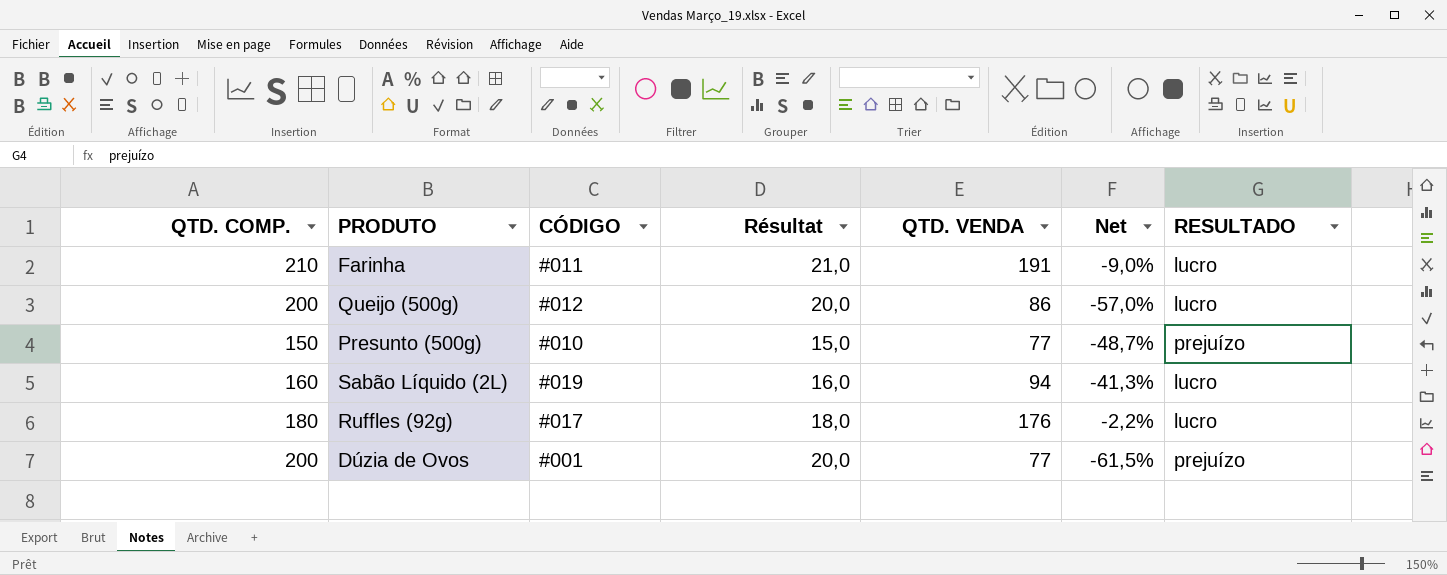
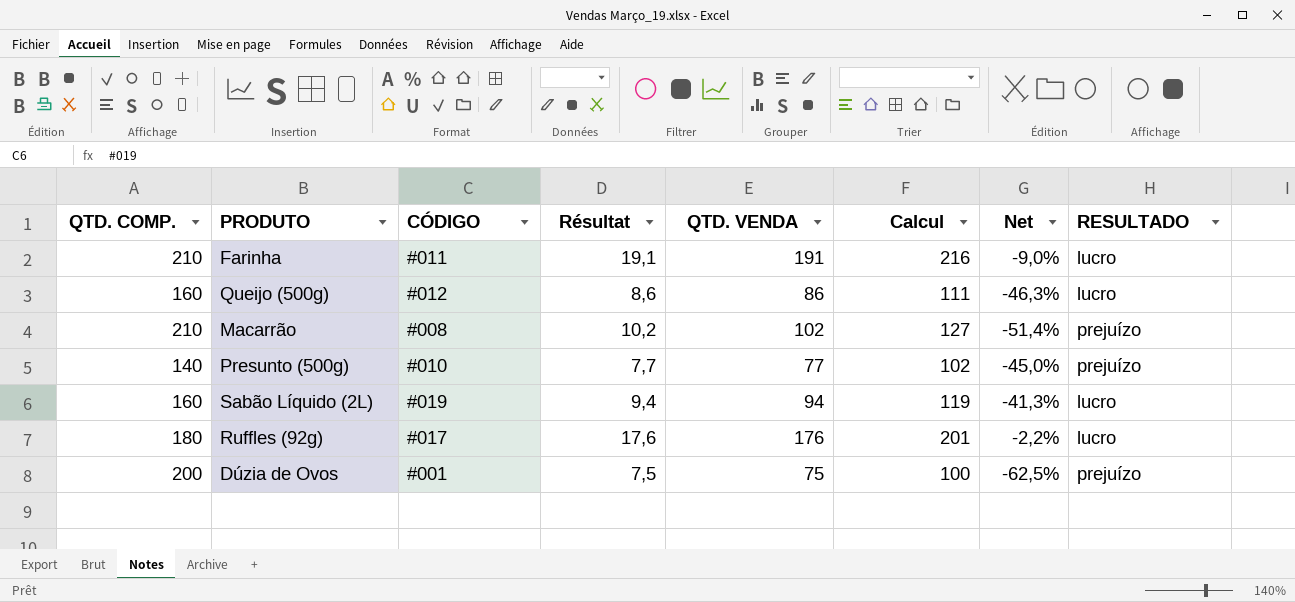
column Résultat | formula: [QTD. COMP.] * 0,1 -> [QTD. VENDA] * 0,1
column Calcul | formula: none -> [QTD. VENDA] + 25
Queijo (500g) | QTD. COMP.: 200 -> 160
Queijo (500g) | Net: -57,0% -> -46,3%
row Macarrão: none -> 210 | #008 | 10,2 | 102 | 127 | -51,4% | prejuízo
Presunto (500g) | QTD. COMP.: 150 -> 140
Presunto (500g) | Net: -48,7% -> -45,0%
Dúzia de Ovos | QTD. VENDA: 77 -> 75
Dúzia de Ovos | Net: -61,5% -> -62,5%

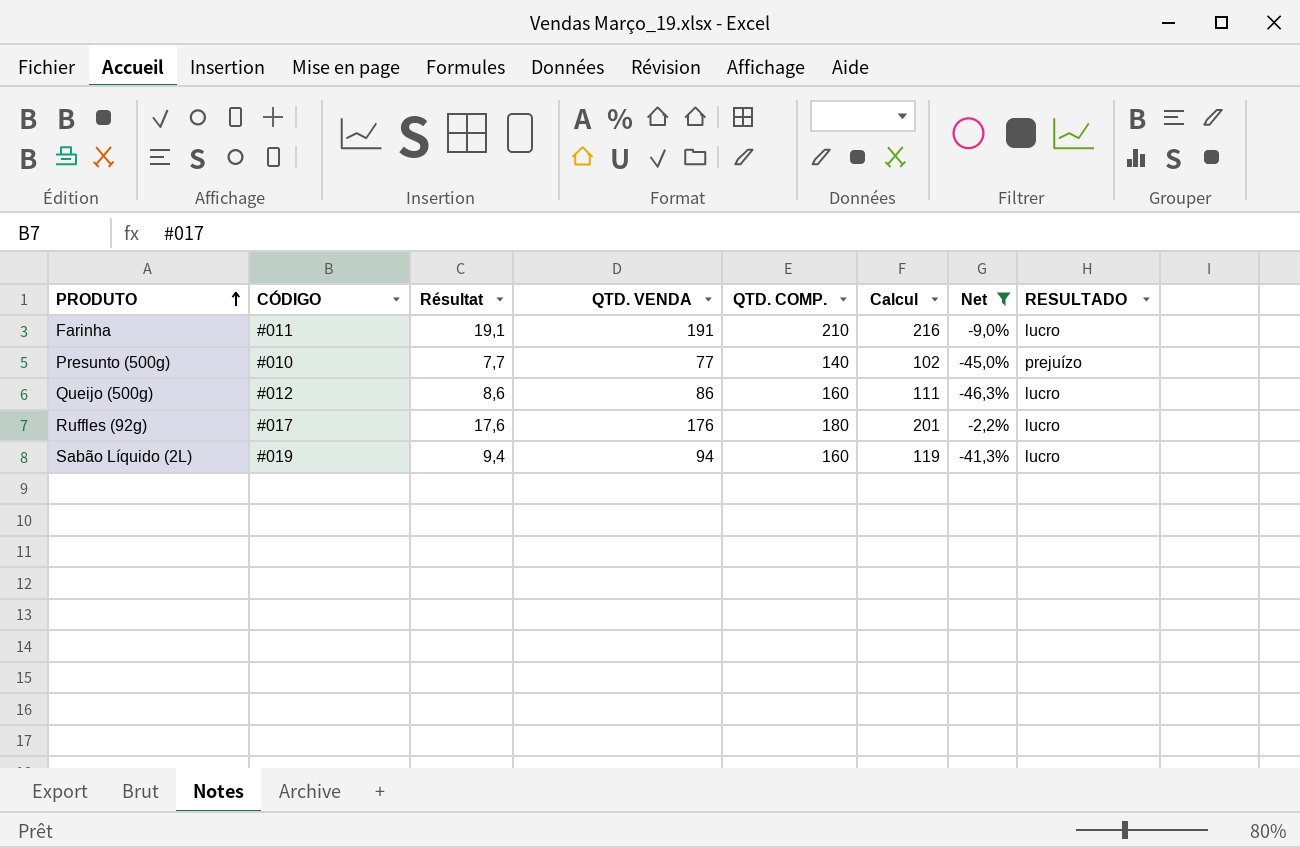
filter: none -> Net >= -46,3%
row order: none -> PRODUTO ascending
column QTD. COMP. | position: 1 -> 5

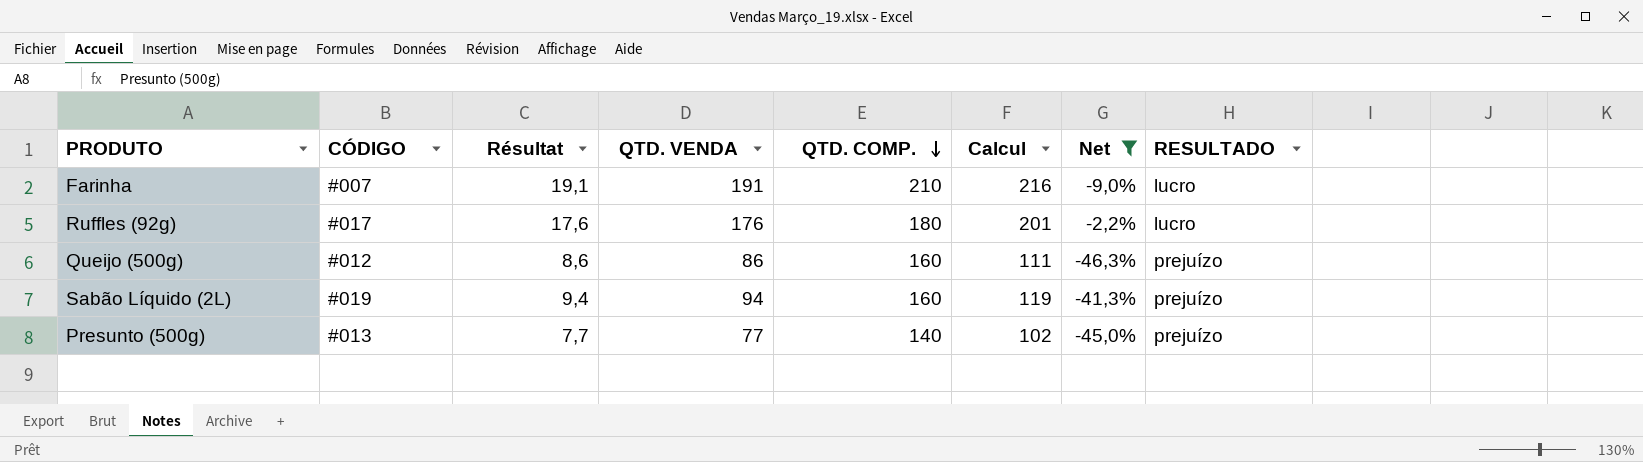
row order: PRODUTO ascending -> QTD. COMP. descending
Farinha | CÓDIGO: #011 -> #007
Queijo (500g) | RESULTADO: lucro -> prejuízo
Sabão Líquido (2L) | RESULTADO: lucro -> prejuízo
Presunto (500g) | CÓDIGO: #010 -> #013

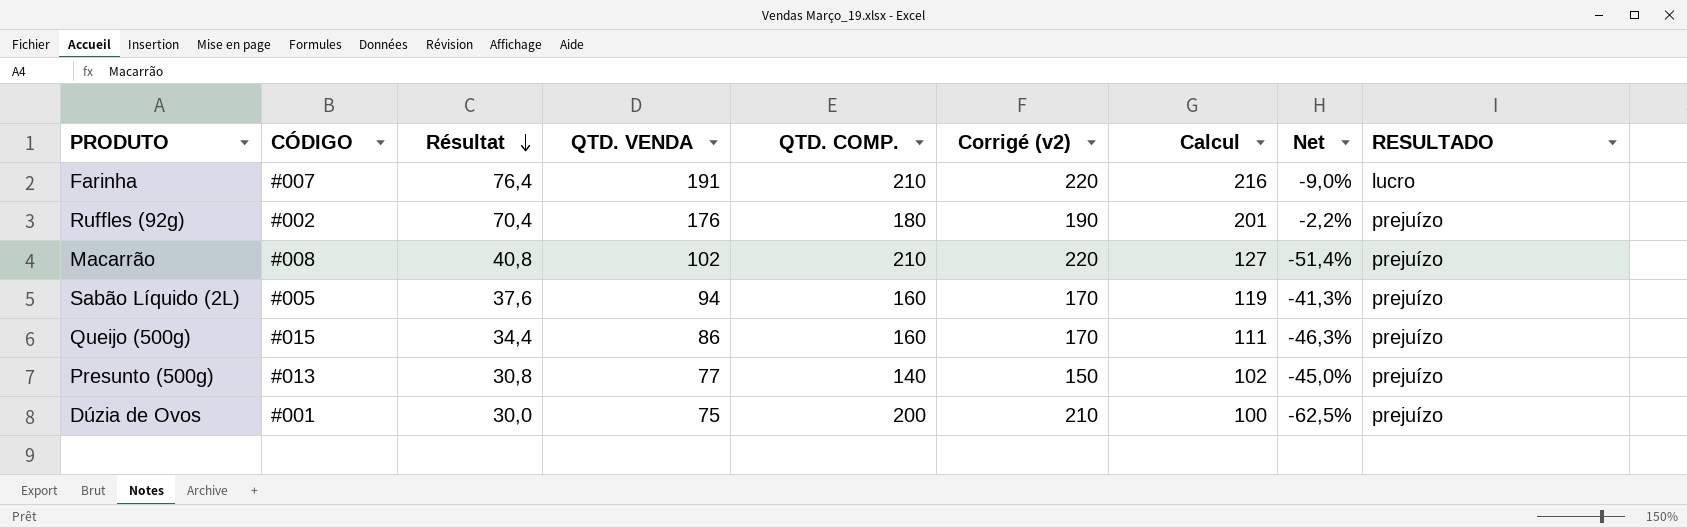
filter: Net >= -46,3% -> none
row order: QTD. COMP. descending -> Résultat descending
column Résultat | formula: [QTD. VENDA] * 0,1 -> [QTD. VENDA] * 0,4
column Corrigé (v2) | formula: none -> [QTD. COMP.] + 10
Ruffles (92g) | CÓDIGO: #017 -> #002
Ruffles (92g) | RESULTADO: lucro -> prejuízo
Sabão Líquido (2L) | CÓDIGO: #019 -> #005
Queijo (500g) | CÓDIGO: #012 -> #015

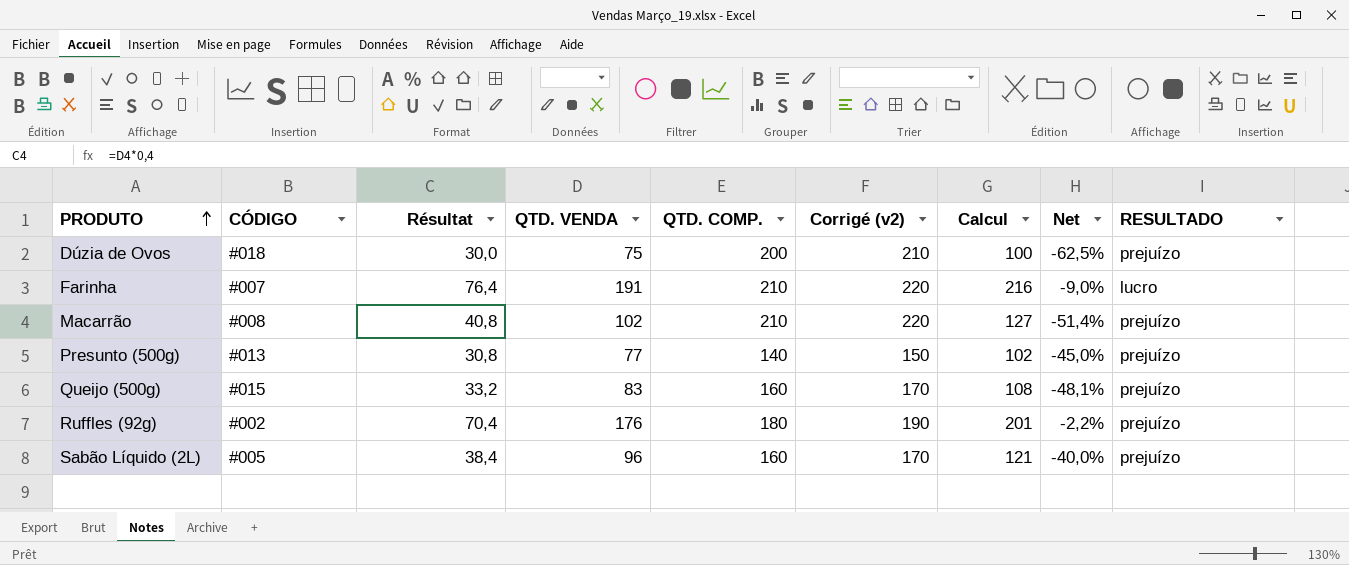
row order: Résultat descending -> PRODUTO ascending
Dúzia de Ovos | CÓDIGO: #001 -> #018
Queijo (500g) | Résultat: 34,4 -> 33,2
Queijo (500g) | QTD. VENDA: 86 -> 83
Queijo (500g) | Calcul: 111 -> 108
Queijo (500g) | Net: -46,3% -> -48,1%
Sabão Líquido (2L) | Résultat: 37,6 -> 38,4
Sabão Líquido (2L) | QTD. VENDA: 94 -> 96
Sabão Líquido (2L) | Calcul: 119 -> 121
Sabão Líquido (2L) | Net: -41,3% -> -40,0%

